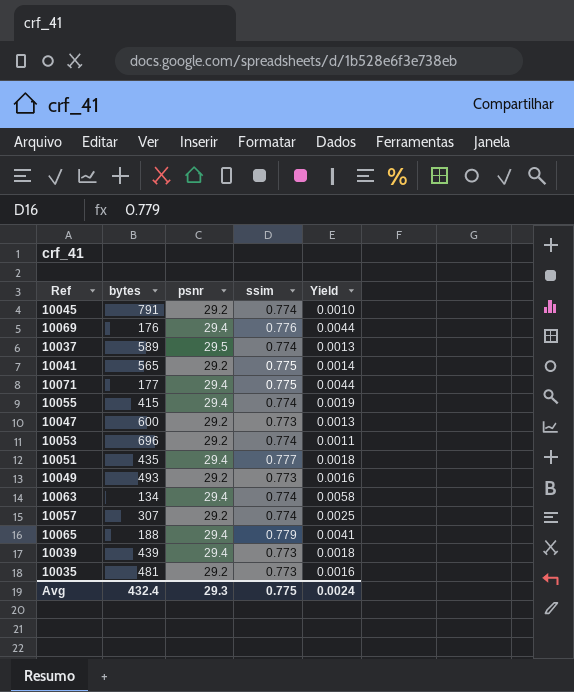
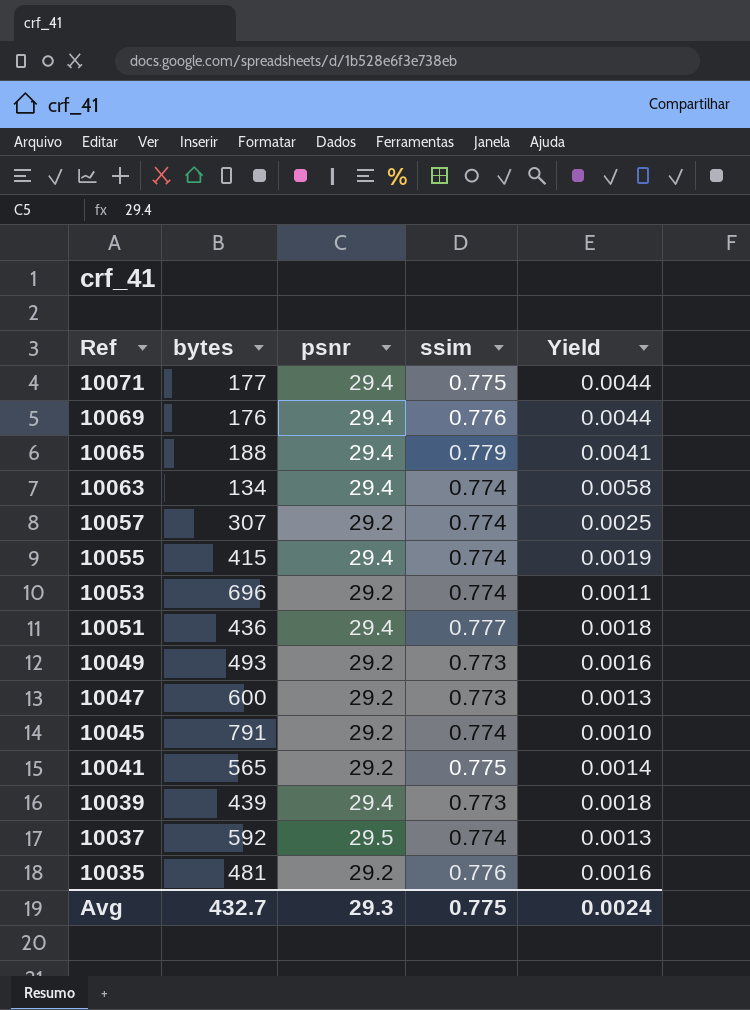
row order: none -> Ref descending
10051 | bytes: 435 -> 436
10037 | bytes: 589 -> 592
10035 | ssim: 0.773 -> 0.776
Avg | bytes: 432.4 -> 432.7

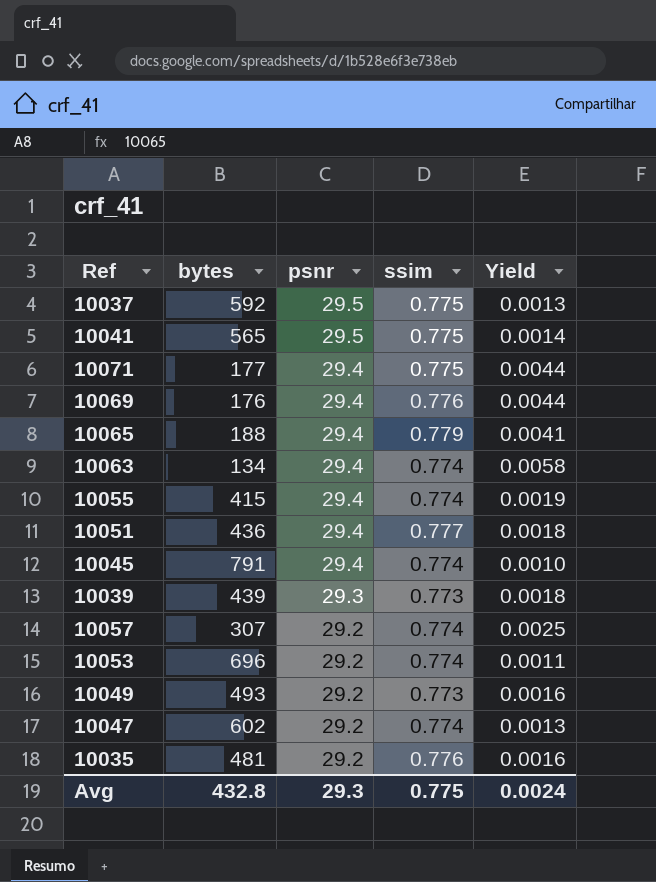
row order: Ref descending -> psnr descending
10037 | ssim: 0.774 -> 0.775
10041 | psnr: 29.2 -> 29.5
10045 | psnr: 29.2 -> 29.4
10039 | psnr: 29.4 -> 29.3
10047 | bytes: 600 -> 602
10047 | ssim: 0.773 -> 0.774
Avg | bytes: 432.7 -> 432.8

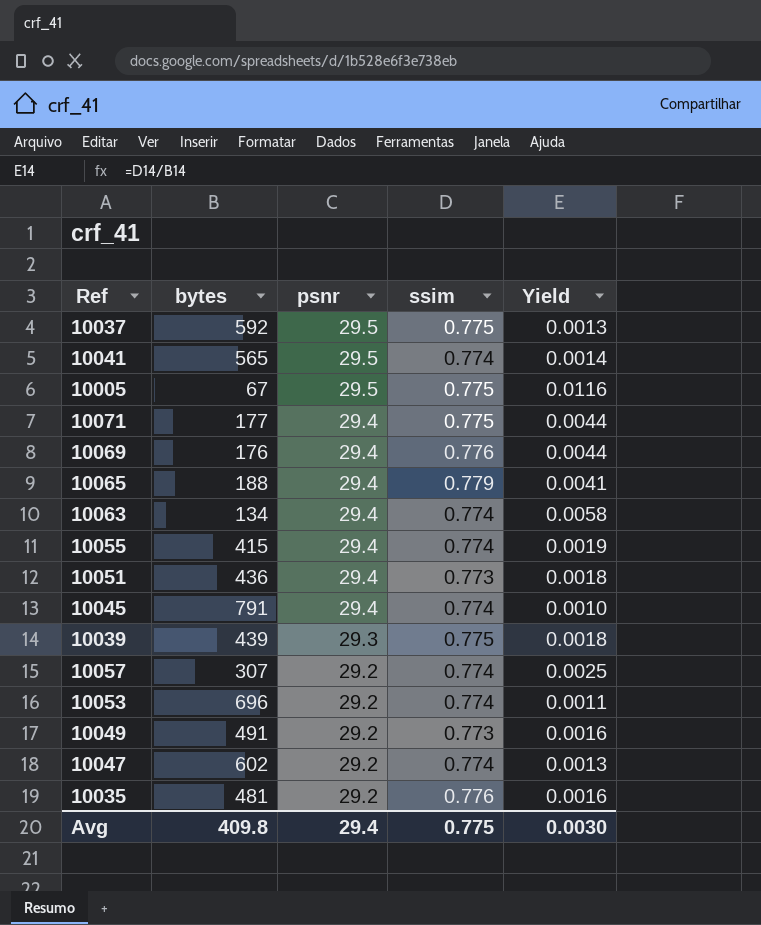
10041 | ssim: 0.775 -> 0.774
row 10005: none -> 67 | 29.5 | 0.775 | 0.0116
10051 | ssim: 0.777 -> 0.773
10039 | ssim: 0.773 -> 0.775
10049 | bytes: 493 -> 491
Avg | bytes: 432.8 -> 409.8
Avg | psnr: 29.3 -> 29.4
Avg | Yield: 0.0024 -> 0.0030

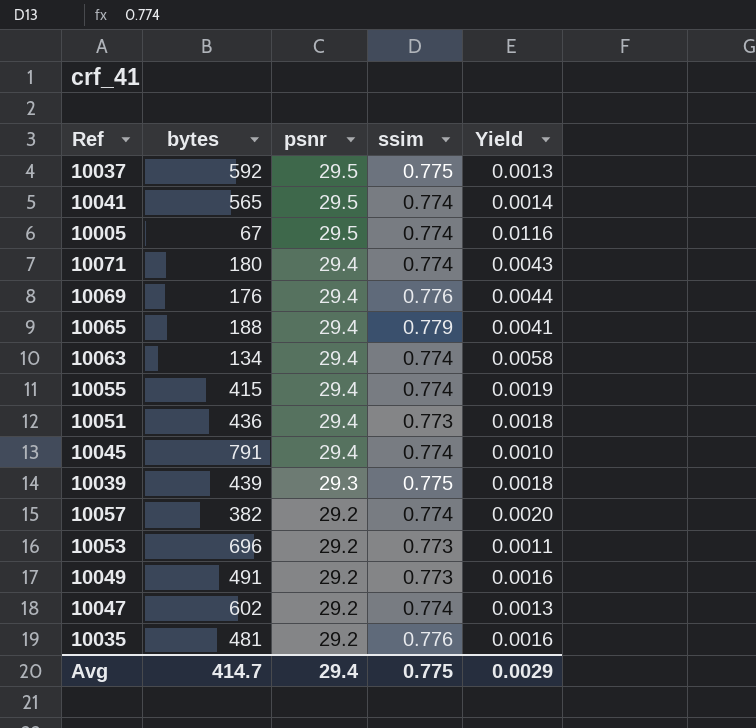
10005 | ssim: 0.775 -> 0.774
10071 | bytes: 177 -> 180
10071 | ssim: 0.775 -> 0.774
10071 | Yield: 0.0044 -> 0.0043
10057 | bytes: 307 -> 382
10057 | Yield: 0.0025 -> 0.0020
10053 | ssim: 0.774 -> 0.773
Avg | bytes: 409.8 -> 414.7
Avg | Yield: 0.0030 -> 0.0029

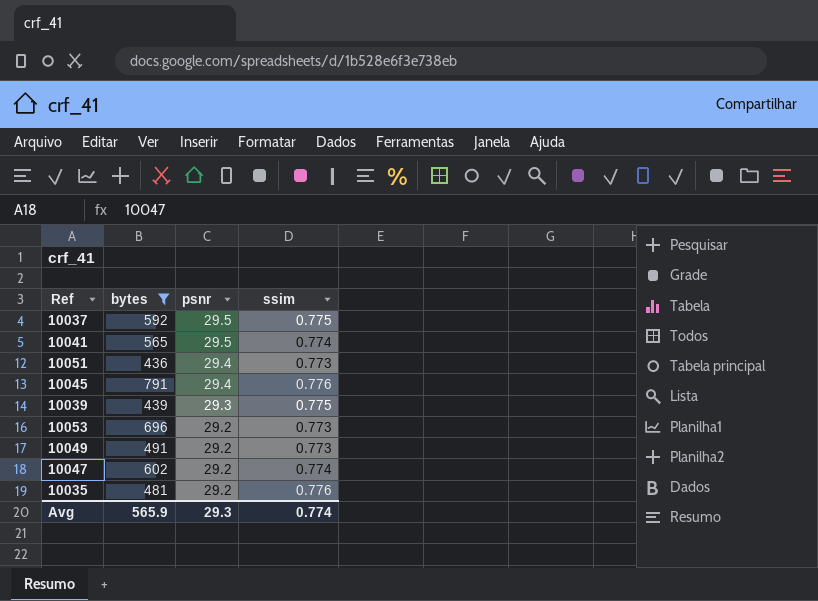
filter: none -> bytes >= 436
column Yield | formula: [ssim] / [bytes] -> none
10045 | ssim: 0.774 -> 0.776
Avg | bytes: 414.7 -> 565.9
Avg | psnr: 29.4 -> 29.3
Avg | ssim: 0.775 -> 0.774

